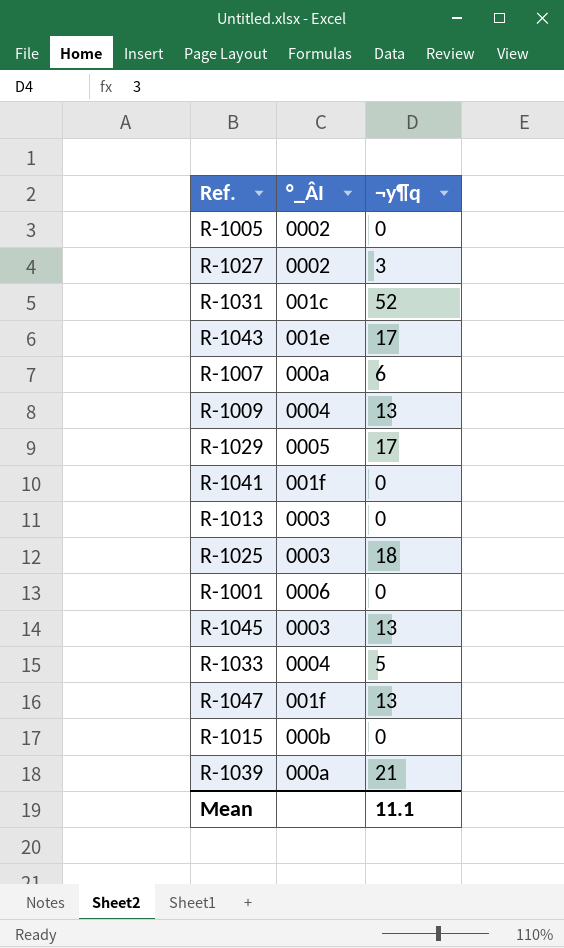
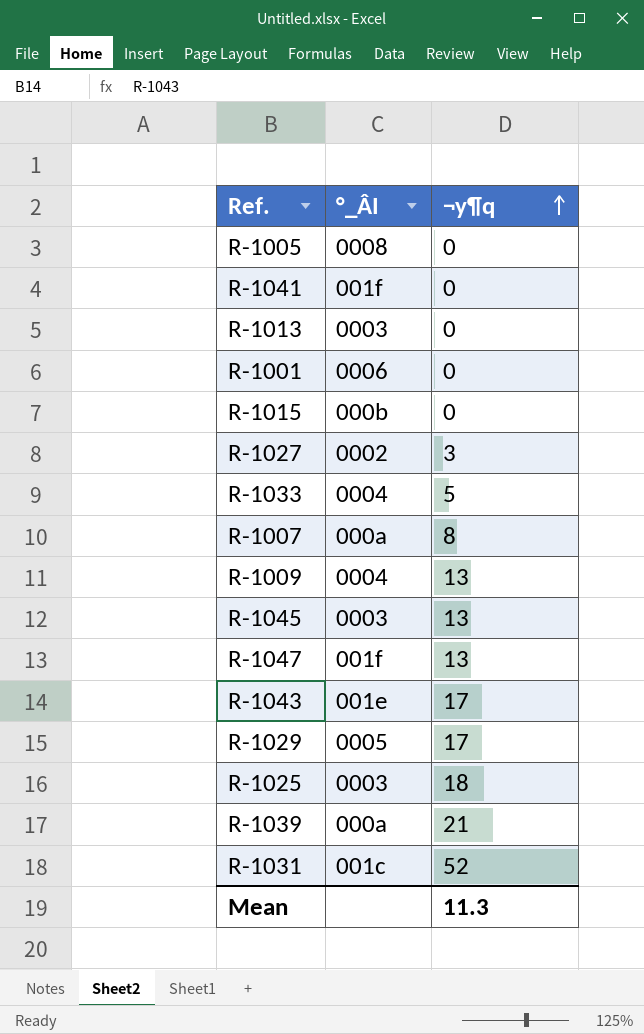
row order: none -> ¬y¶q ascending
R-1005 | °_ÂI: 0002 -> 0008
R-1007 | ¬y¶q: 6 -> 8
Mean | ¬y¶q: 11.1 -> 11.3

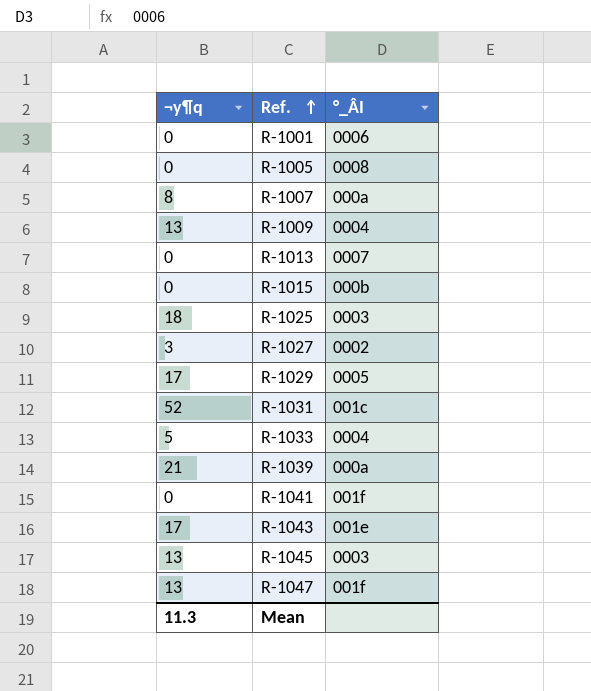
row order: ¬y¶q ascending -> Ref. ascending
column ¬y¶q | position: 3 -> 1
R-1013 | °_ÂI: 0003 -> 0007

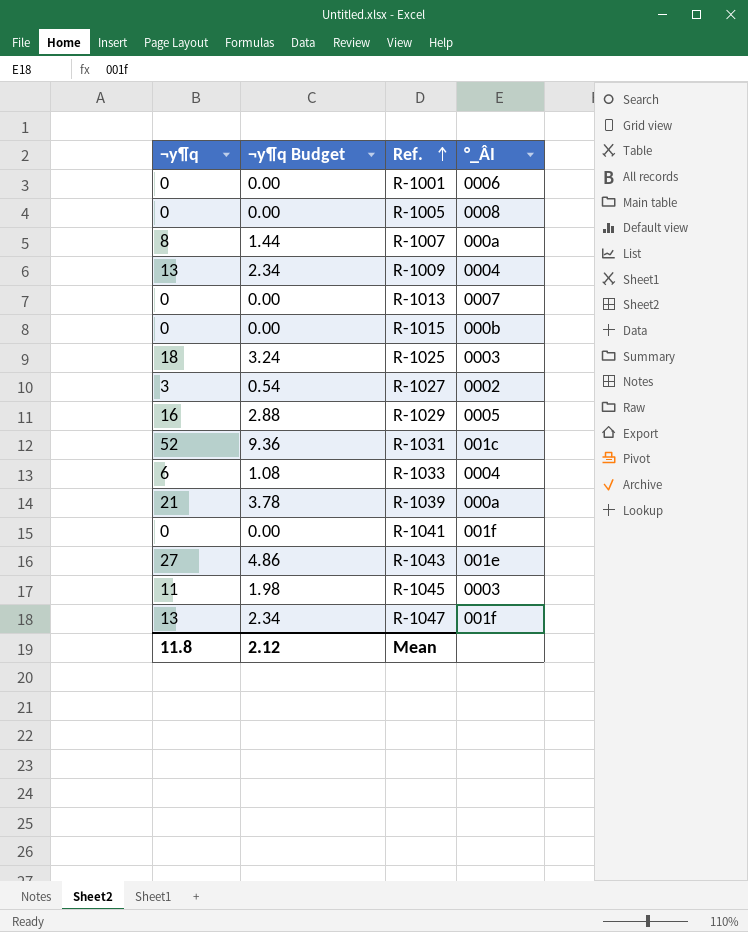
column ¬y¶q Budget | formula: none -> [¬y¶q] * 0.18
R-1029 | ¬y¶q: 17 -> 16
R-1033 | ¬y¶q: 5 -> 6
R-1043 | ¬y¶q: 17 -> 27
R-1045 | ¬y¶q: 13 -> 11
Mean | ¬y¶q: 11.3 -> 11.8

